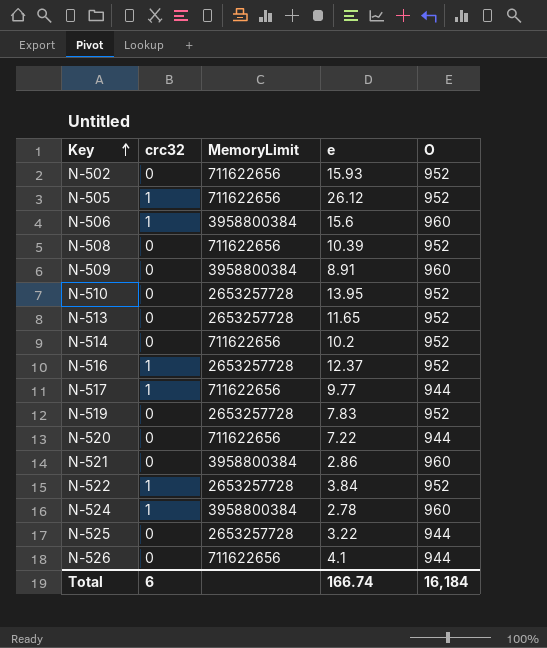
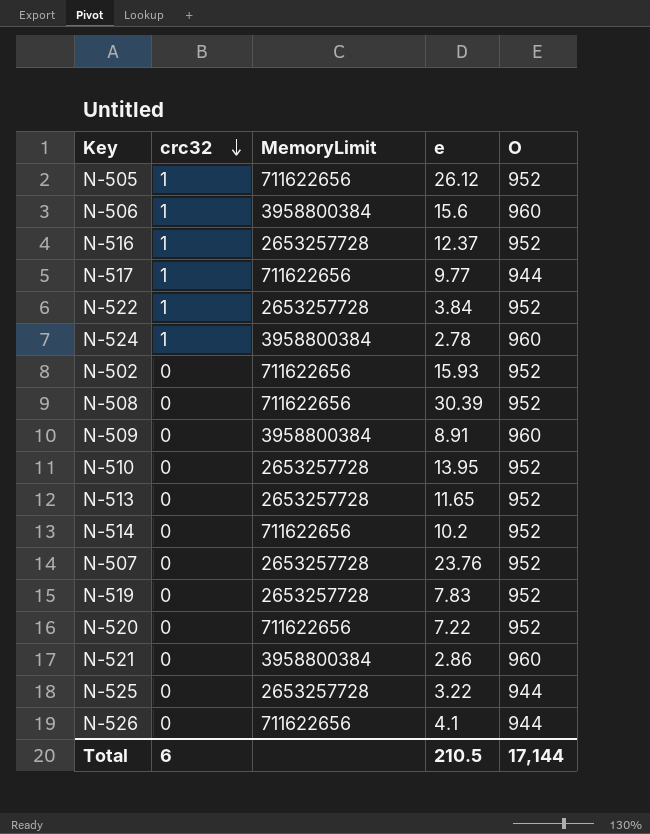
row order: Key ascending -> crc32 descending
N-508 | e: 10.39 -> 30.39
row N-507: none -> 0 | 2653257728 | 23.76 | 952
N-520 | O: 944 -> 952
Total | e: 166.74 -> 210.5
Total | O: 16,184 -> 17,144

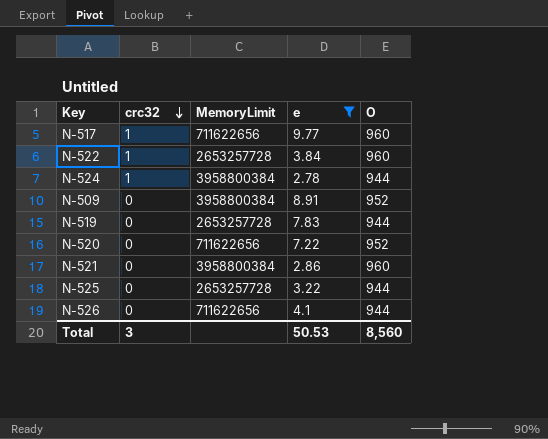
filter: none -> e <= 9.77
N-517 | O: 944 -> 960
N-522 | O: 952 -> 960
N-524 | O: 960 -> 944
N-509 | O: 960 -> 952
N-519 | O: 952 -> 944
Total | crc32: 6 -> 3
Total | e: 210.5 -> 50.53
Total | O: 17,144 -> 8,560

